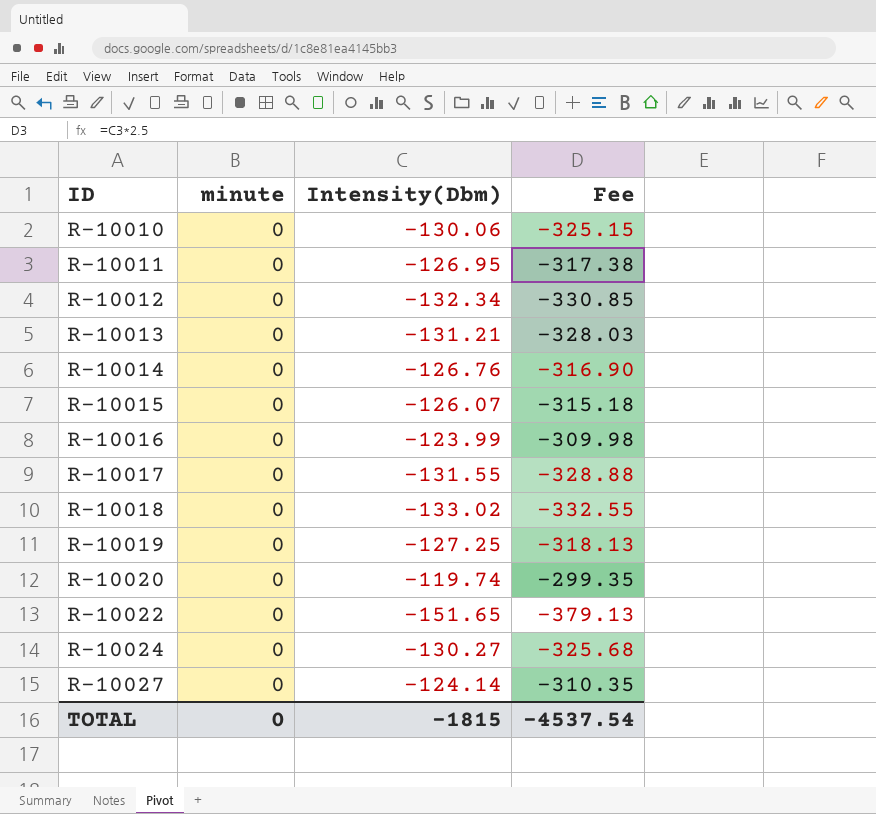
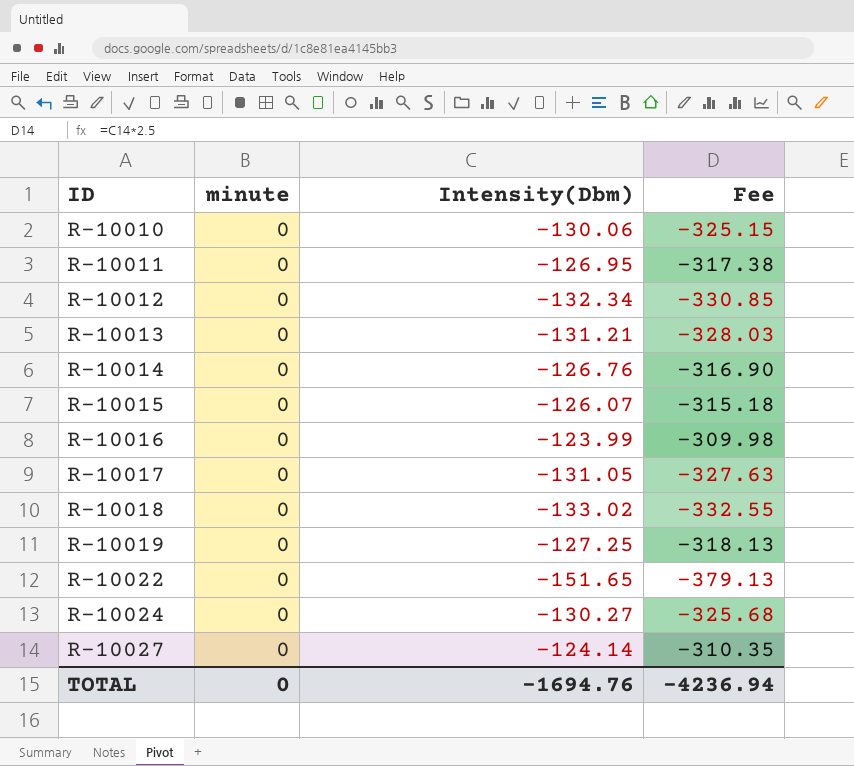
row R-10020: 0 | -119.74 | -299.35 -> none
R-10017 | Intensity(Dbm): -131.55 -> -131.05
R-10017 | Fee: -328.88 -> -327.63
TOTAL | Intensity(Dbm): -1815 -> -1694.76
TOTAL | Fee: -4537.54 -> -4236.94

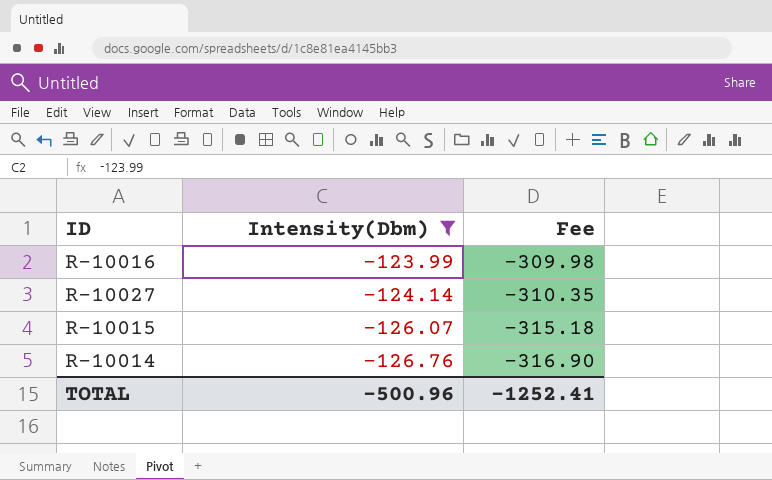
filter: none -> Intensity(Dbm) >= -126.76
row order: ID ascending -> Intensity(Dbm) descending
column minute | position: 2 -> none
TOTAL | Intensity(Dbm): -1694.76 -> -500.96
TOTAL | Fee: -4236.94 -> -1252.41

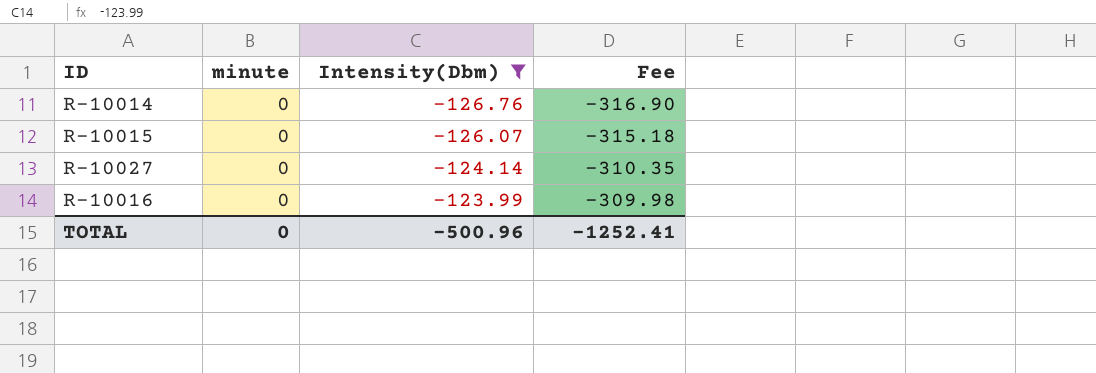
row order: Intensity(Dbm) descending -> Intensity(Dbm) ascending
column minute | position: none -> 2

